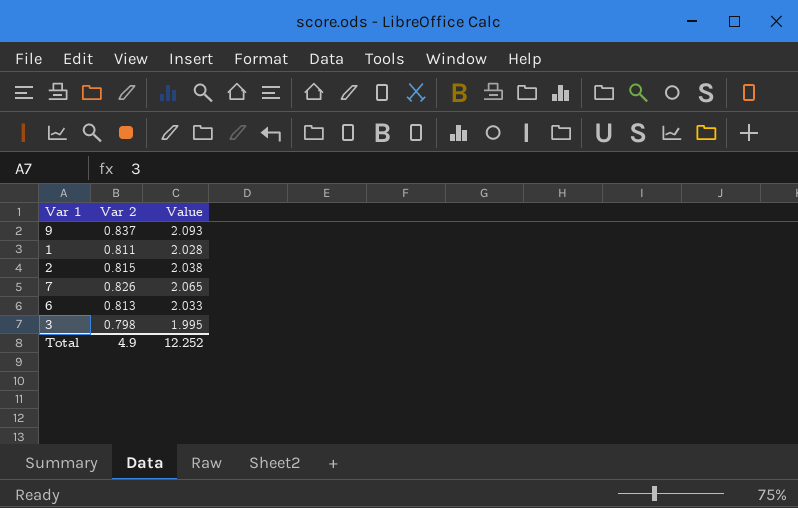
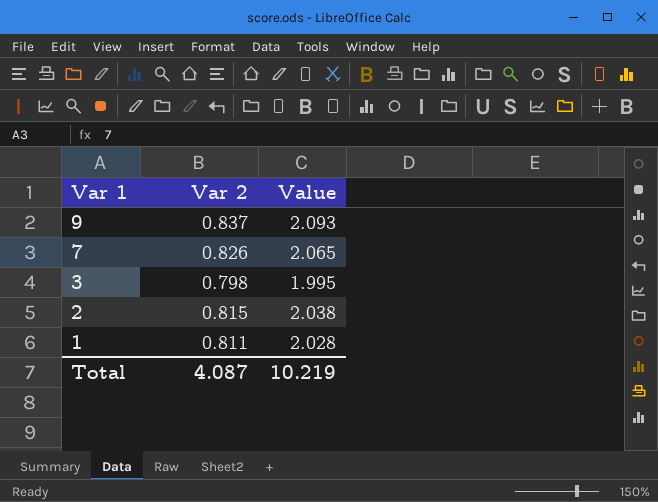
row order: none -> Var 1 descending
row 6: 0.813 | 2.033 -> none
Total | Var 2: 4.9 -> 4.087
Total | Value: 12.252 -> 10.219

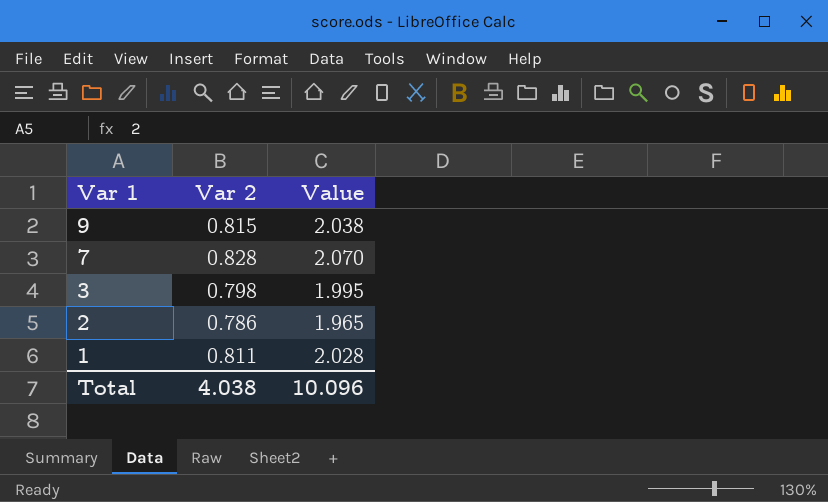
9 | Var 2: 0.837 -> 0.815
9 | Value: 2.093 -> 2.038
7 | Var 2: 0.826 -> 0.828
7 | Value: 2.065 -> 2.070
2 | Var 2: 0.815 -> 0.786
2 | Value: 2.038 -> 1.965
Total | Var 2: 4.087 -> 4.038
Total | Value: 10.219 -> 10.096

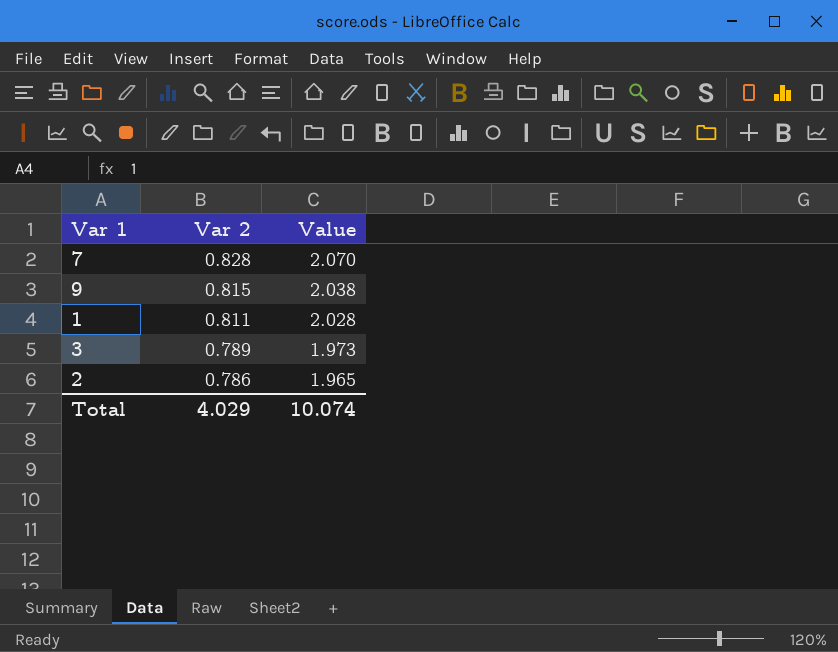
row order: Var 1 descending -> Var 2 descending
3 | Var 2: 0.798 -> 0.789
3 | Value: 1.995 -> 1.973
Total | Var 2: 4.038 -> 4.029
Total | Value: 10.096 -> 10.074

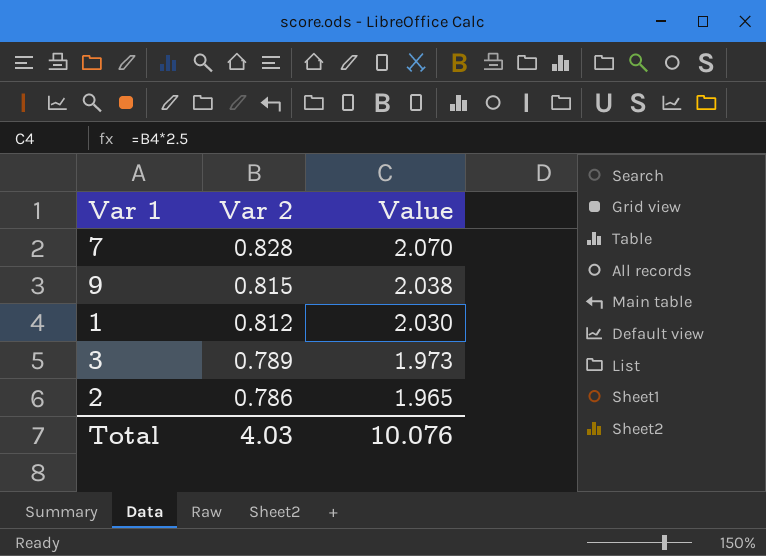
1 | Var 2: 0.811 -> 0.812
1 | Value: 2.028 -> 2.030
Total | Var 2: 4.029 -> 4.03
Total | Value: 10.074 -> 10.076

